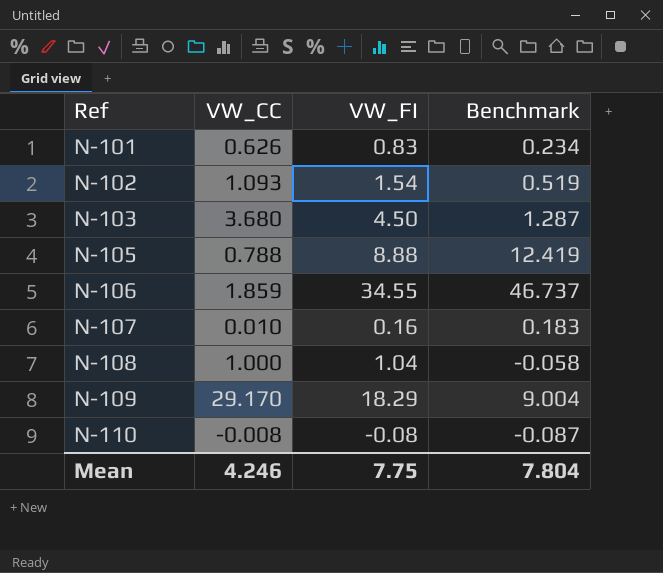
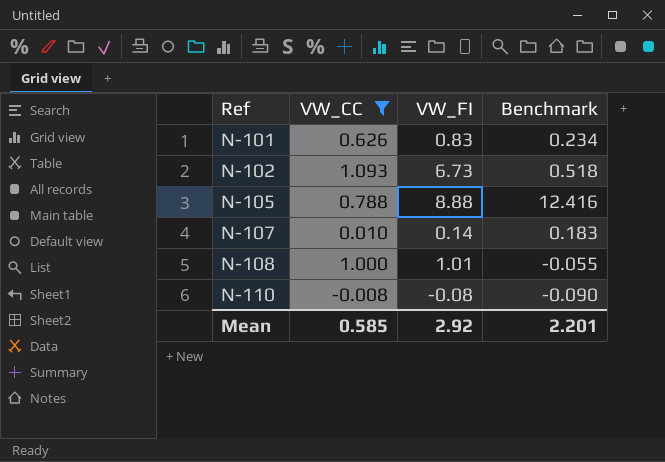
filter: none -> VW_CC <= 1.093
N-102 | VW_FI: 1.54 -> 6.73
N-102 | Benchmark: 0.519 -> 0.518
N-105 | Benchmark: 12.419 -> 12.416
N-107 | VW_FI: 0.16 -> 0.14
N-108 | VW_FI: 1.04 -> 1.01
N-108 | Benchmark: -0.058 -> -0.055
N-110 | Benchmark: -0.087 -> -0.090
Mean | VW_CC: 4.246 -> 0.585
Mean | VW_FI: 7.75 -> 2.92
Mean | Benchmark: 7.804 -> 2.201

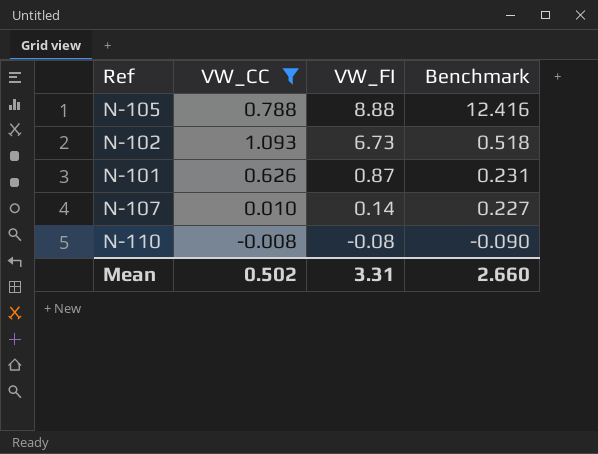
row order: Ref ascending -> VW_FI descending
row N-108: 1.000 | 1.01 | -0.055 -> none
N-101 | VW_FI: 0.83 -> 0.87
N-101 | Benchmark: 0.234 -> 0.231
N-107 | Benchmark: 0.183 -> 0.227
Mean | VW_CC: 0.585 -> 0.502
Mean | VW_FI: 2.92 -> 3.31
Mean | Benchmark: 2.201 -> 2.660

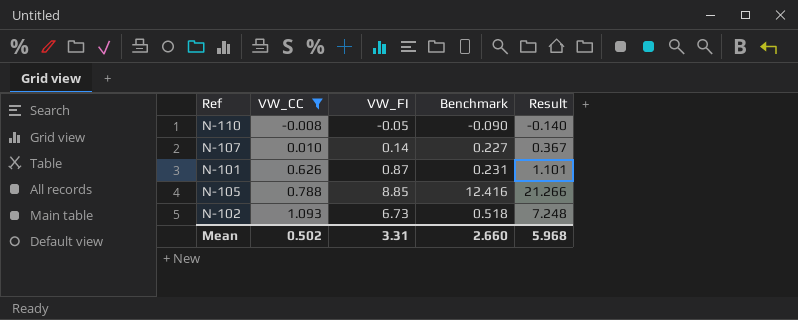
row order: VW_FI descending -> VW_CC ascending
column Result | formula: none -> [VW_FI] + [Benchmark]
N-110 | VW_FI: -0.08 -> -0.05
N-105 | VW_FI: 8.88 -> 8.85

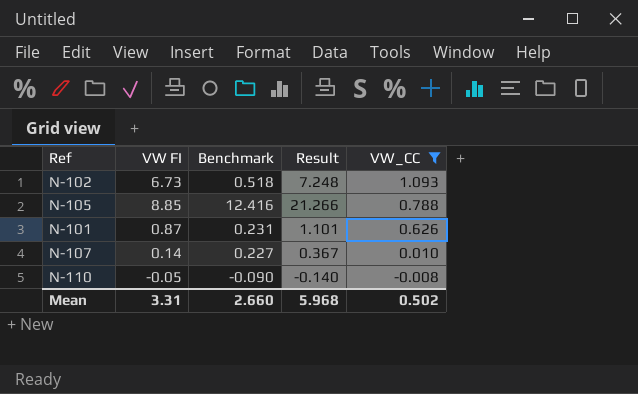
row order: VW_CC ascending -> VW_CC descending
column name: VW_FI -> VW FI
column VW_CC | position: 2 -> 5

